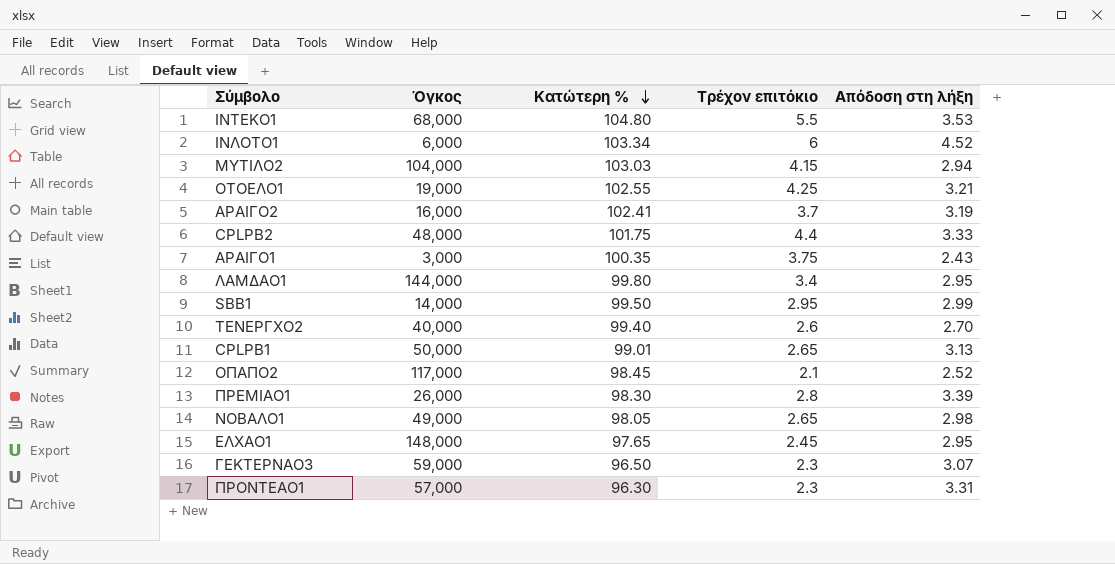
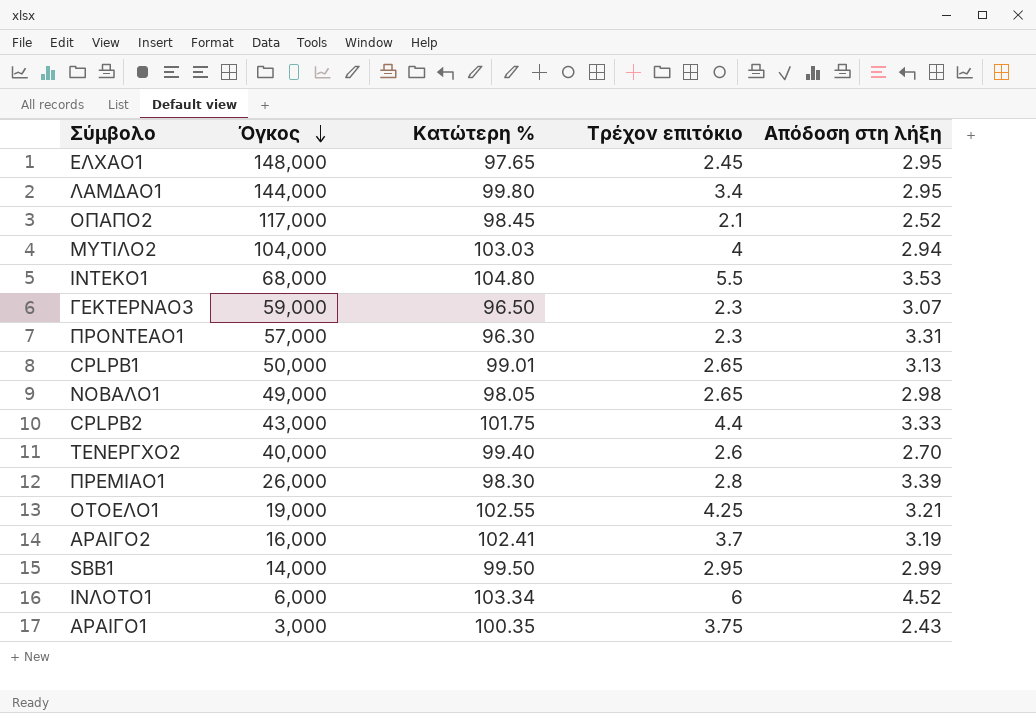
row order: Κατώτερη % descending -> Όγκος descending
ΜΥΤΙΛΟ2 | Τρέχον επιτόκιο: 4.15 -> 4
CPLPB2 | Όγκος: 48,000 -> 43,000

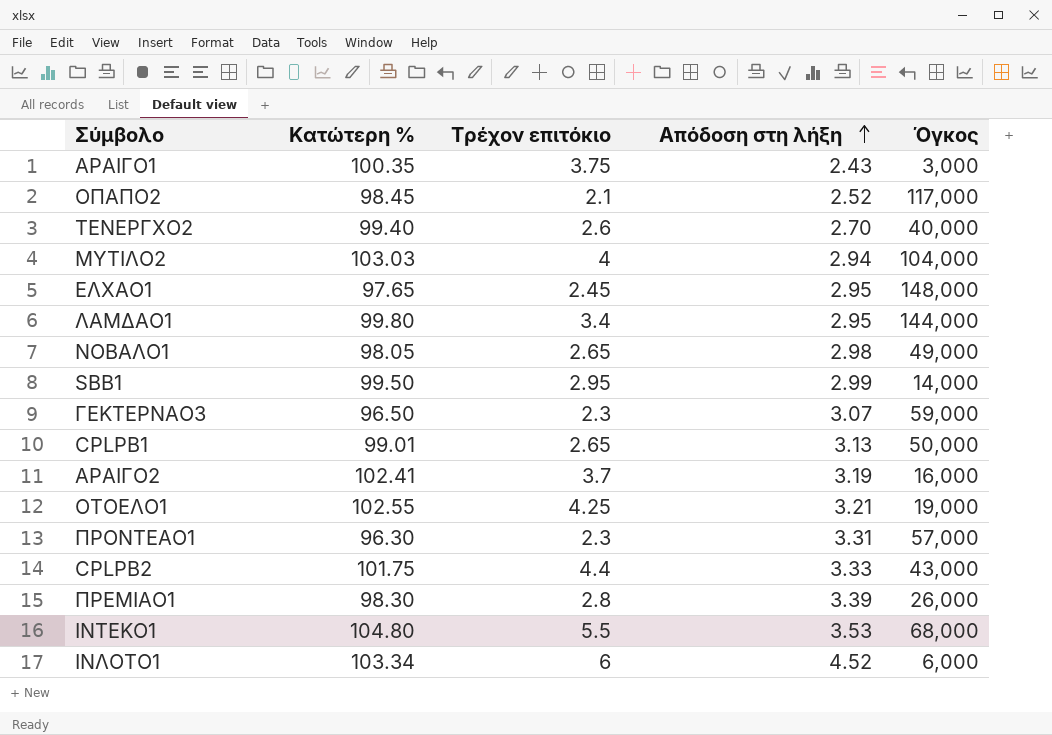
row order: Όγκος descending -> Απόδοση στη λήξη ascending
column Όγκος | position: 2 -> 5

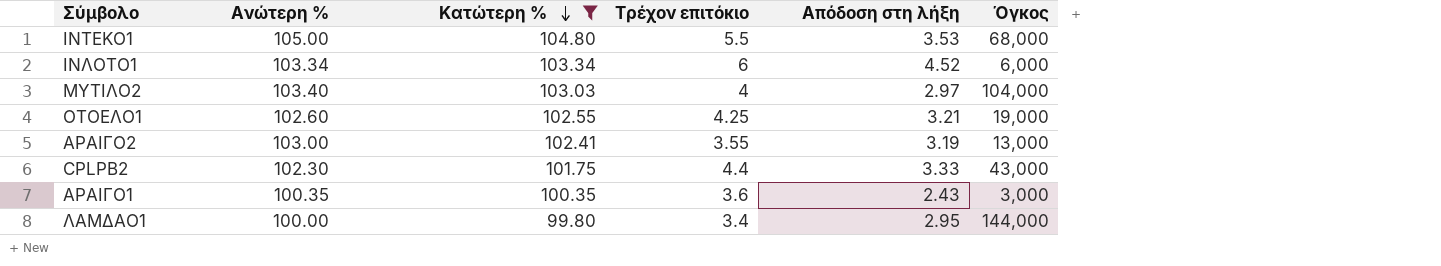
filter: none -> Κατώτερη % >= 99.80
row order: Απόδοση στη λήξη ascending -> Κατώτερη % descending
column Ανώτερη % | position: none -> 2
ΜΥΤΙΛΟ2 | Απόδοση στη λήξη: 2.94 -> 2.97
ΑΡΑΙΓΟ2 | Τρέχον επιτόκιο: 3.7 -> 3.55
ΑΡΑΙΓΟ2 | Όγκος: 16,000 -> 13,000
ΑΡΑΙΓΟ1 | Τρέχον επιτόκιο: 3.75 -> 3.6

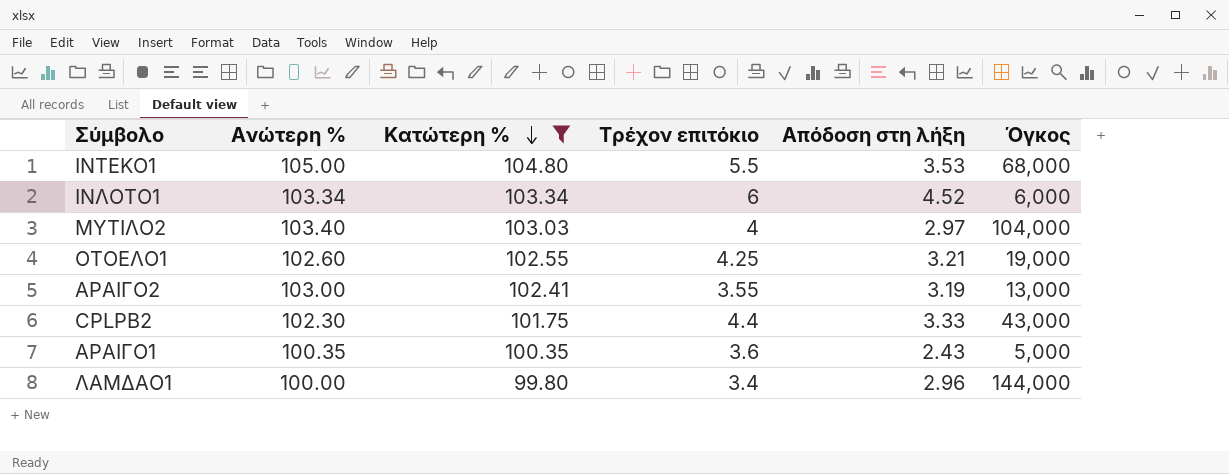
ΑΡΑΙΓΟ1 | Όγκος: 3,000 -> 5,000
ΛΑΜΔΑΟ1 | Απόδοση στη λήξη: 2.95 -> 2.96

